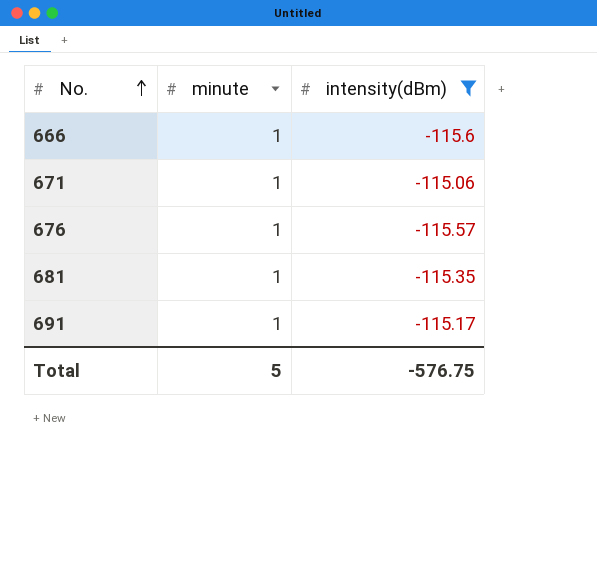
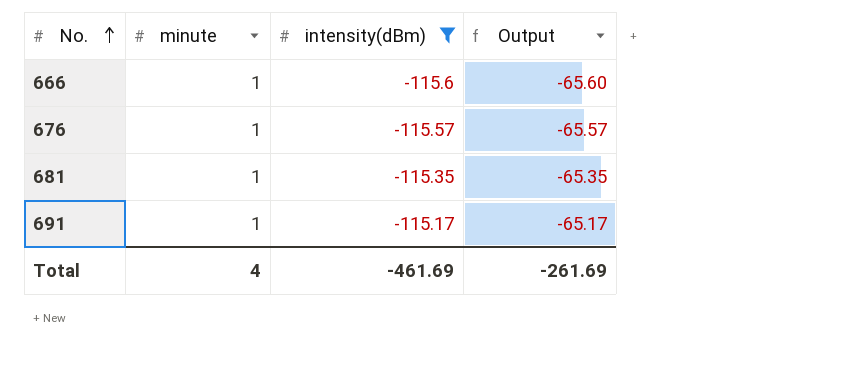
column Output | formula: none -> [intensity(dBm)] + 50
row 671: 1 | -115.06 -> none
Total | minute: 5 -> 4
Total | intensity(dBm): -576.75 -> -461.69

